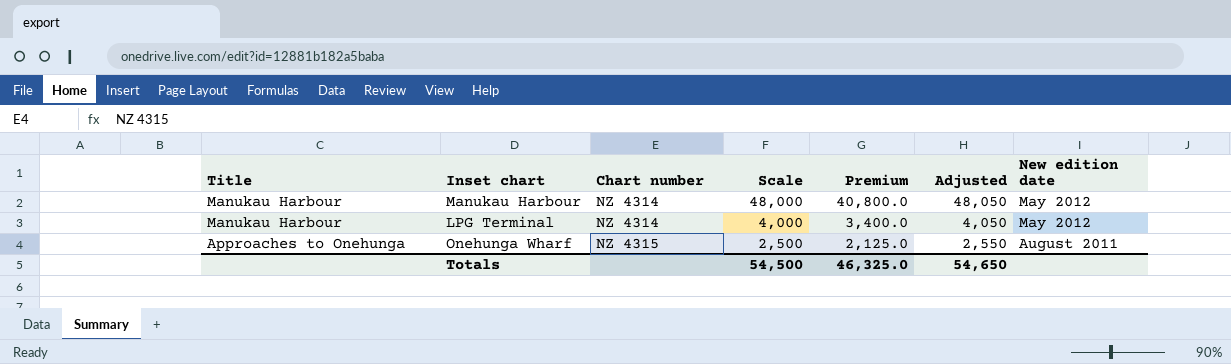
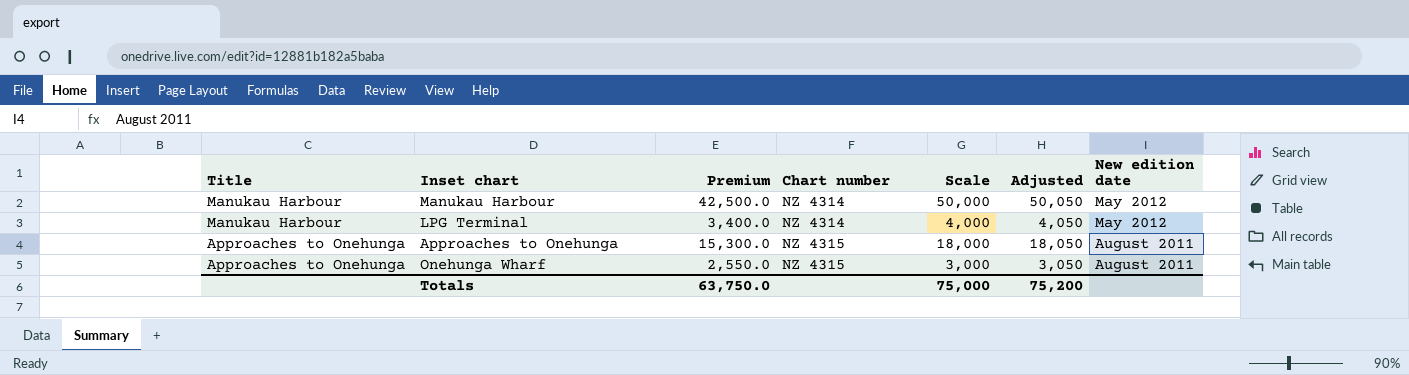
column Premium | position: 5 -> 3
Manukau Harbour | Premium: 40,800.0 -> 42,500.0
Manukau Harbour | Scale: 48,000 -> 50,000
Manukau Harbour | Adjusted: 48,050 -> 50,050
row Approaches to Onehunga: none -> Approaches to Onehunga | 15,300.0 | NZ 4315 | 18,000 | 18,050 | August 2011
Onehunga Wharf | Premium: 2,125.0 -> 2,550.0
Onehunga Wharf | Scale: 2,500 -> 3,000
Onehunga Wharf | Adjusted: 2,550 -> 3,050
Totals | Premium: 46,325.0 -> 63,750.0
Totals | Scale: 54,500 -> 75,000
Totals | Adjusted: 54,650 -> 75,200

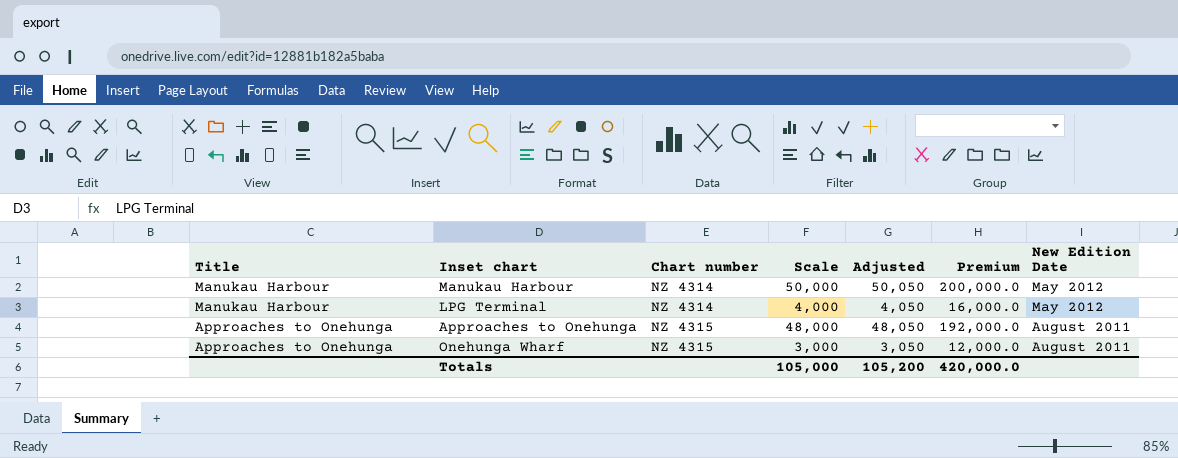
column Premium | formula: [Scale] * 0.85 -> [Scale] * 4
column Premium | position: 3 -> 6
column name: New edition date -> New Edition Date
Approaches to Onehunga | Scale: 18,000 -> 48,000
Approaches to Onehunga | Adjusted: 18,050 -> 48,050
Totals | Scale: 75,000 -> 105,000
Totals | Adjusted: 75,200 -> 105,200
Totals | Premium: 63,750.0 -> 420,000.0

